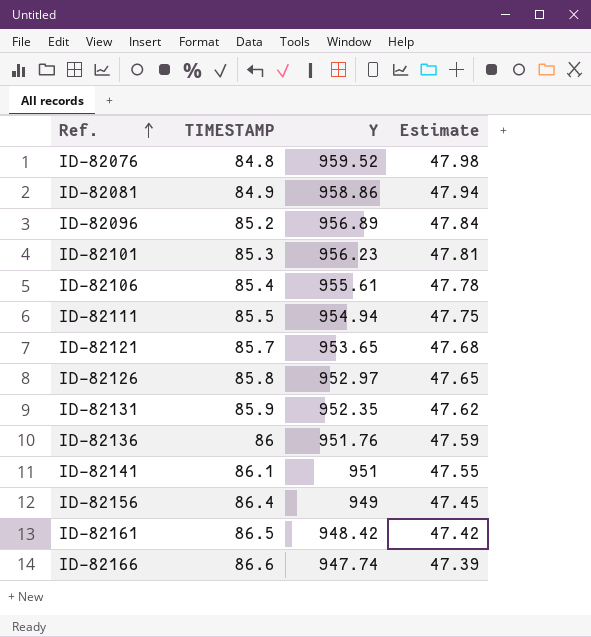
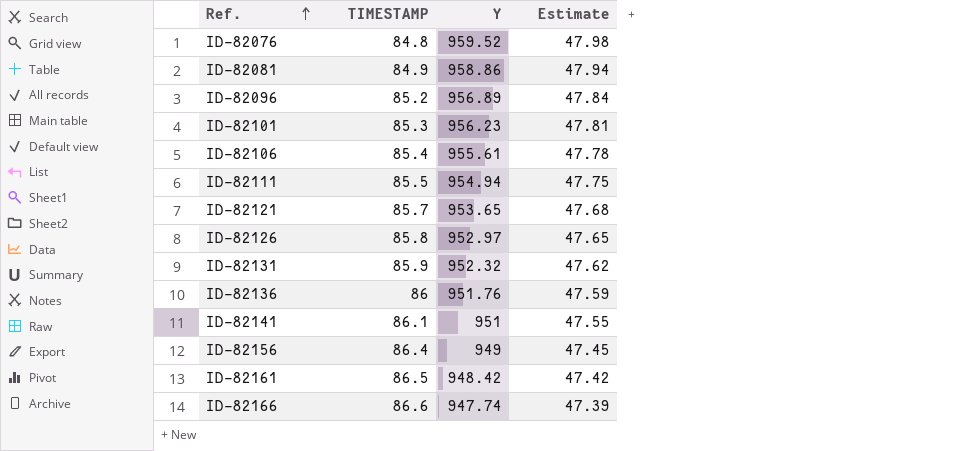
ID-82131 | Y: 952.35 -> 952.32

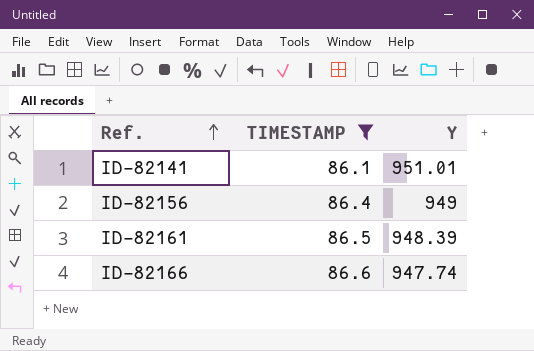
filter: none -> TIMESTAMP >= 86.1
column Estimate | formula: [Y] * 0.05 -> none
ID-82141 | Y: 951 -> 951.01
ID-82161 | Y: 948.42 -> 948.39

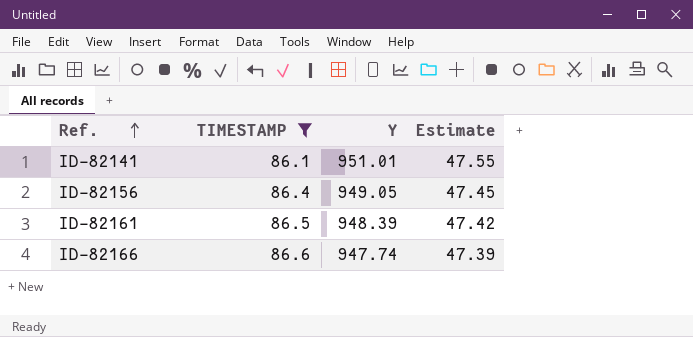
column Estimate | formula: none -> [Y] * 0.05
ID-82156 | Y: 949 -> 949.05

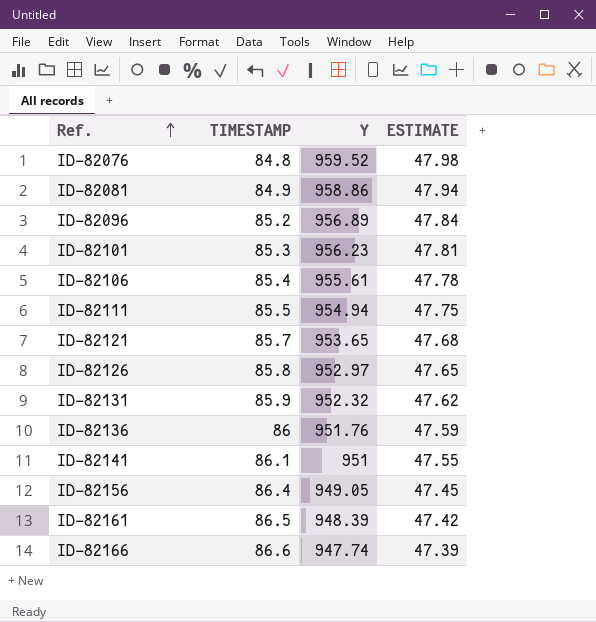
filter: TIMESTAMP >= 86.1 -> none
column name: Estimate -> ESTIMATE
ID-82141 | Y: 951.01 -> 951

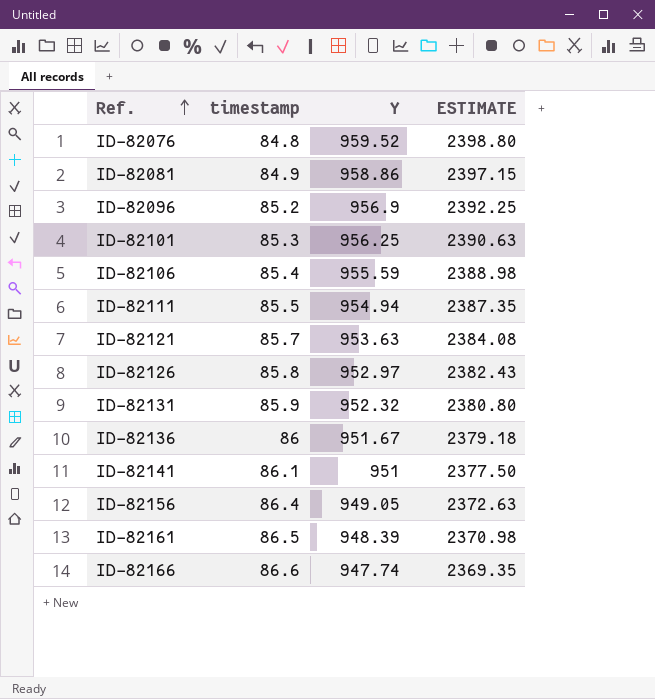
column name: TIMESTAMP -> timestamp
column ESTIMATE | formula: [Y] * 0.05 -> [Y] * 2.5
ID-82096 | Y: 956.89 -> 956.9
ID-82101 | Y: 956.23 -> 956.25
ID-82106 | Y: 955.61 -> 955.59
ID-82121 | Y: 953.65 -> 953.63
ID-82136 | Y: 951.76 -> 951.67

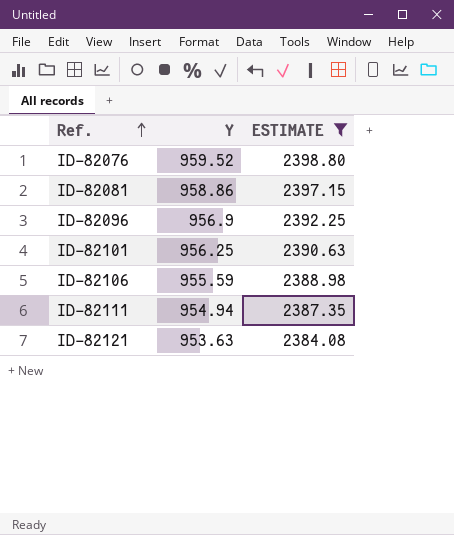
filter: none -> ESTIMATE >= 2384.08
column timestamp | position: 2 -> none

